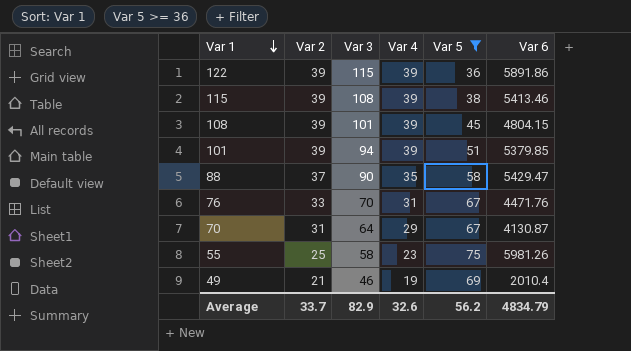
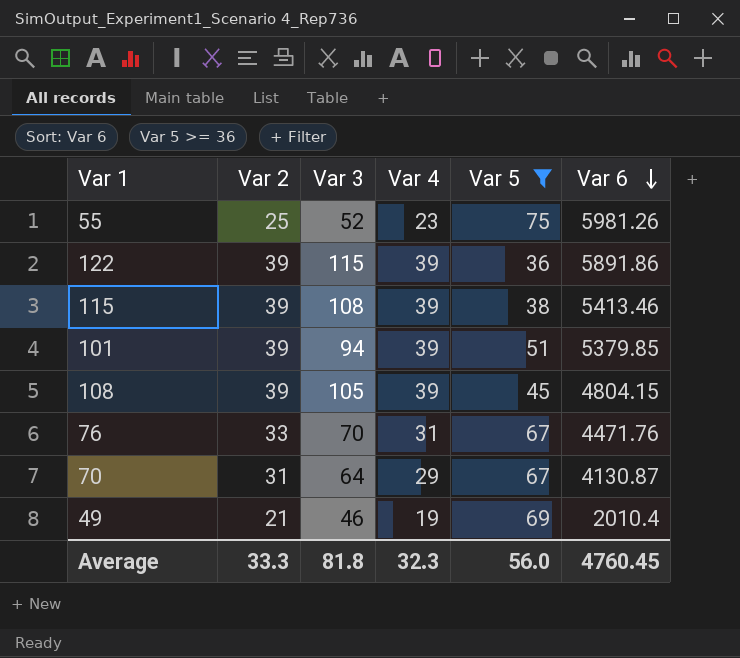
row order: Var 1 descending -> Var 6 descending
row 88: 37 | 90 | 35 | 58 | 5429.47 -> none
55 | Var 3: 58 -> 52
108 | Var 3: 101 -> 105
Average | Var 2: 33.7 -> 33.3
Average | Var 3: 82.9 -> 81.8
Average | Var 4: 32.6 -> 32.3
Average | Var 5: 56.2 -> 56.0
Average | Var 6: 4834.79 -> 4760.45

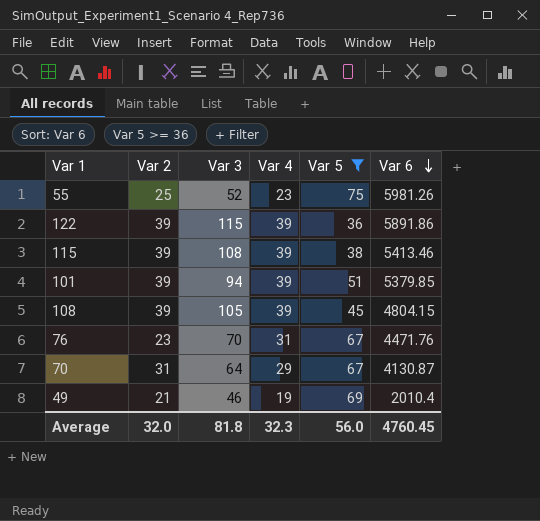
76 | Var 2: 33 -> 23
Average | Var 2: 33.3 -> 32.0

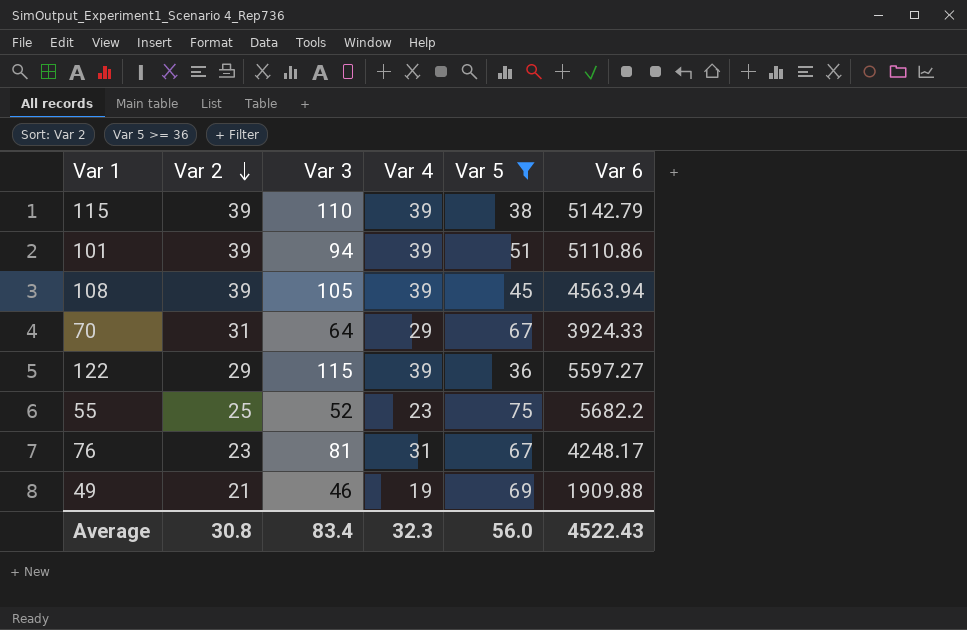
row order: Var 6 descending -> Var 2 descending
115 | Var 3: 108 -> 110
115 | Var 6: 5413.46 -> 5142.79
101 | Var 6: 5379.85 -> 5110.86
108 | Var 6: 4804.15 -> 4563.94
70 | Var 6: 4130.87 -> 3924.33
122 | Var 2: 39 -> 29
122 | Var 6: 5891.86 -> 5597.27
55 | Var 6: 5981.26 -> 5682.2
76 | Var 3: 70 -> 81
76 | Var 6: 4471.76 -> 4248.17
49 | Var 6: 2010.4 -> 1909.88
Average | Var 2: 32.0 -> 30.8
Average | Var 3: 81.8 -> 83.4
Average | Var 6: 4760.45 -> 4522.43

